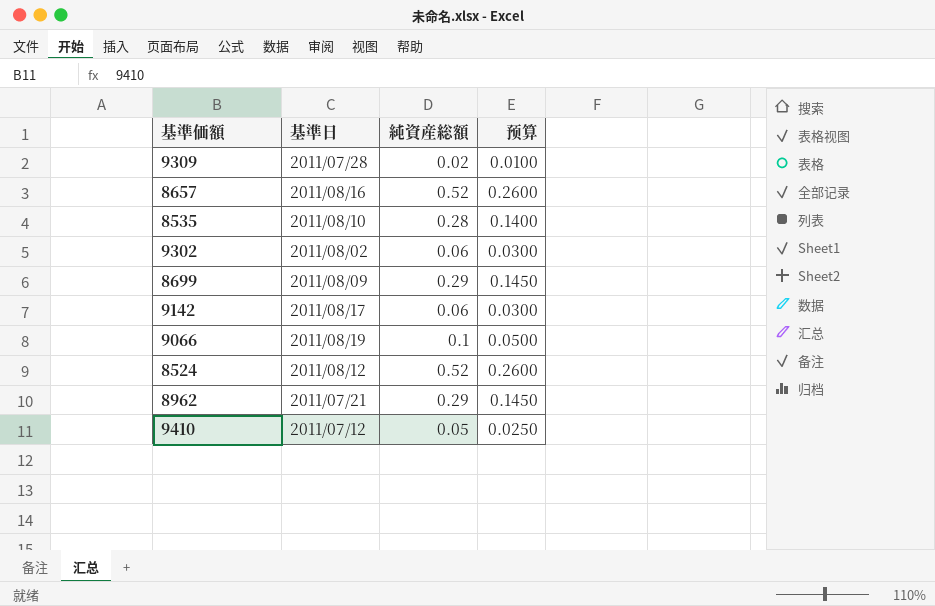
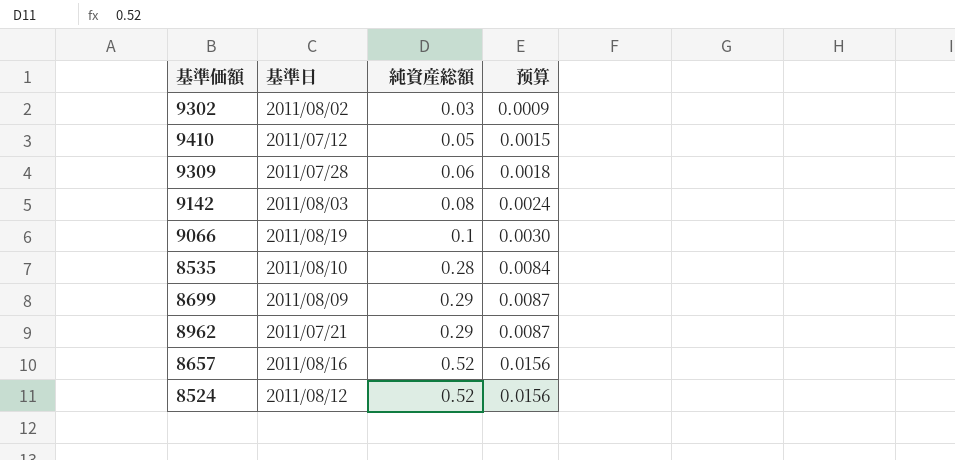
row order: none -> 純資産総額 ascending
column 预算 | formula: [純資産総額] * 0.5 -> [純資産総額] * 0.03
9302 | 純資産総額: 0.06 -> 0.03
9309 | 純資産総額: 0.02 -> 0.06
9142 | 基準日: 2011/08/17 -> 2011/08/03
9142 | 純資産総額: 0.06 -> 0.08

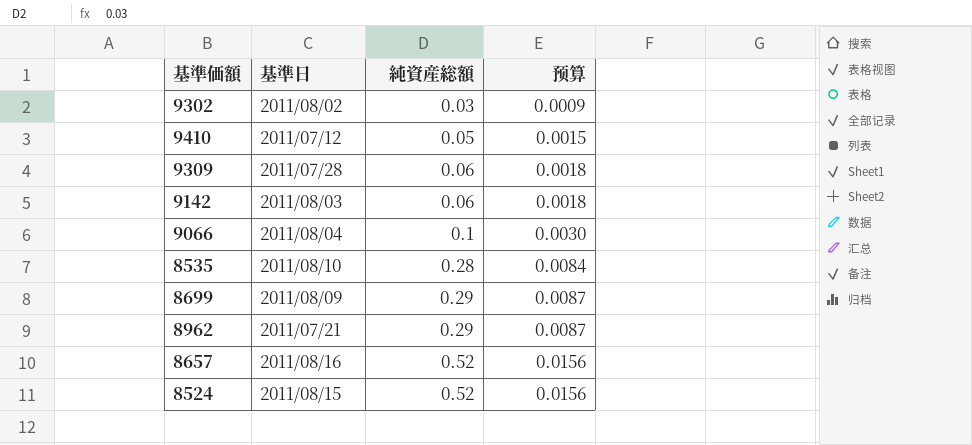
9142 | 純資産総額: 0.08 -> 0.06
9142 | 预算: 0.0024 -> 0.0018
9066 | 基準日: 2011/08/19 -> 2011/08/04
8524 | 基準日: 2011/08/12 -> 2011/08/15

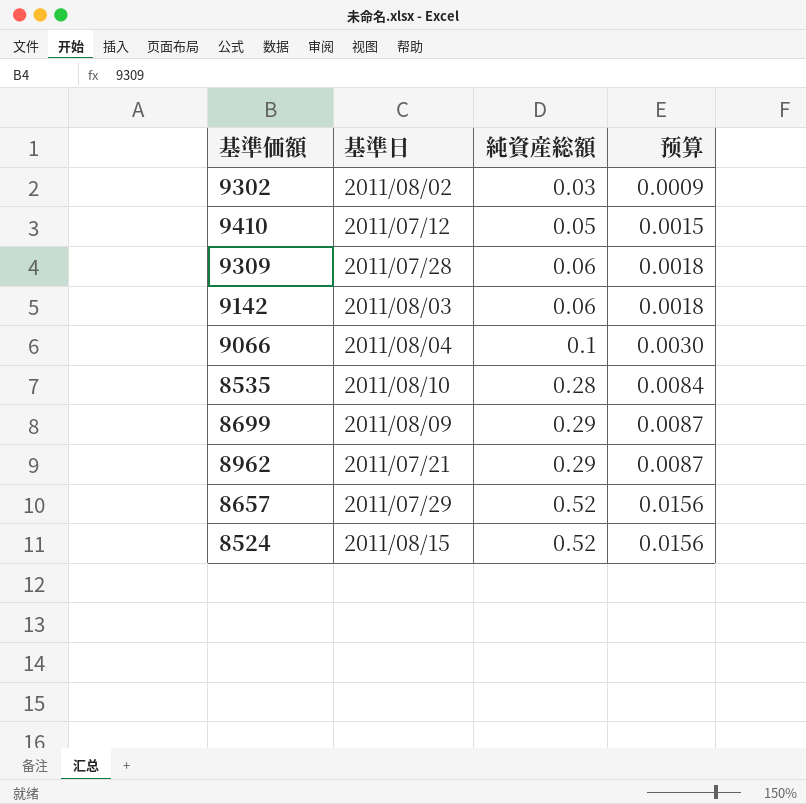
8657 | 基準日: 2011/08/16 -> 2011/07/29

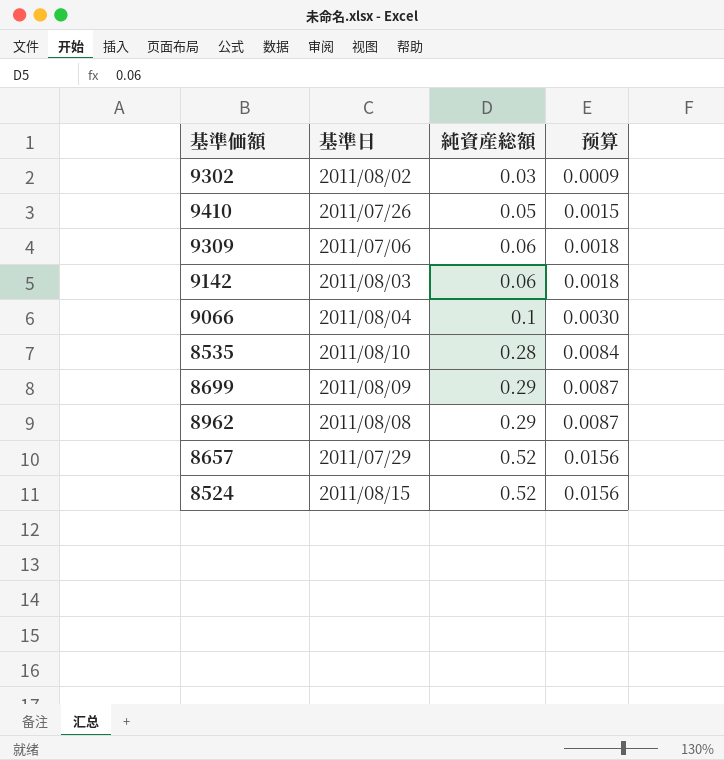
9410 | 基準日: 2011/07/12 -> 2011/07/26
9309 | 基準日: 2011/07/28 -> 2011/07/06
8962 | 基準日: 2011/07/21 -> 2011/08/08

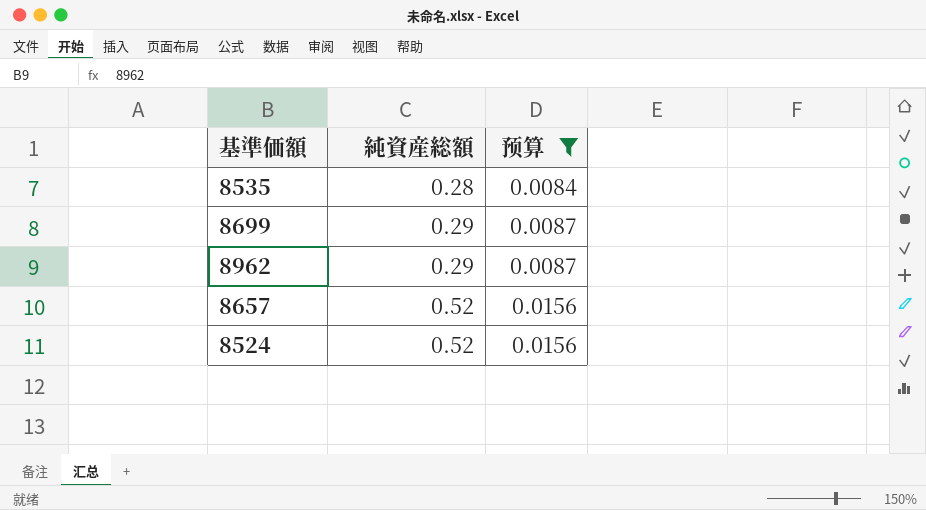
filter: none -> 预算 >= 0.0084
column 基準日 | position: 2 -> none

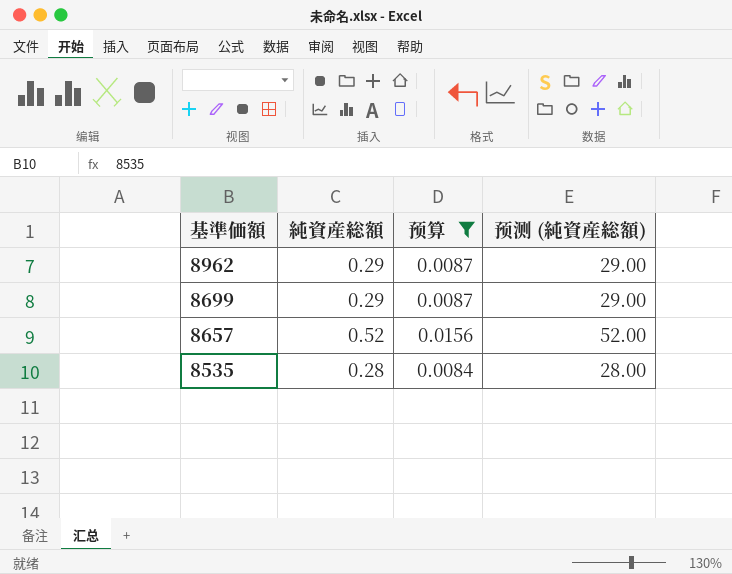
row order: 純資産総額 ascending -> 基準価額 descending
column 预测 (純資産総額) | formula: none -> [純資産総額] * 100
row 8524: 0.52 | 0.0156 -> none

